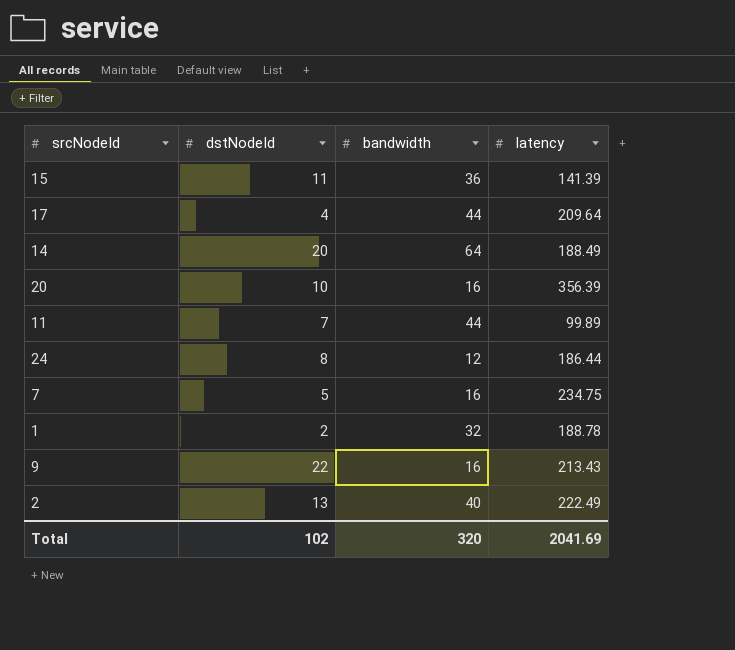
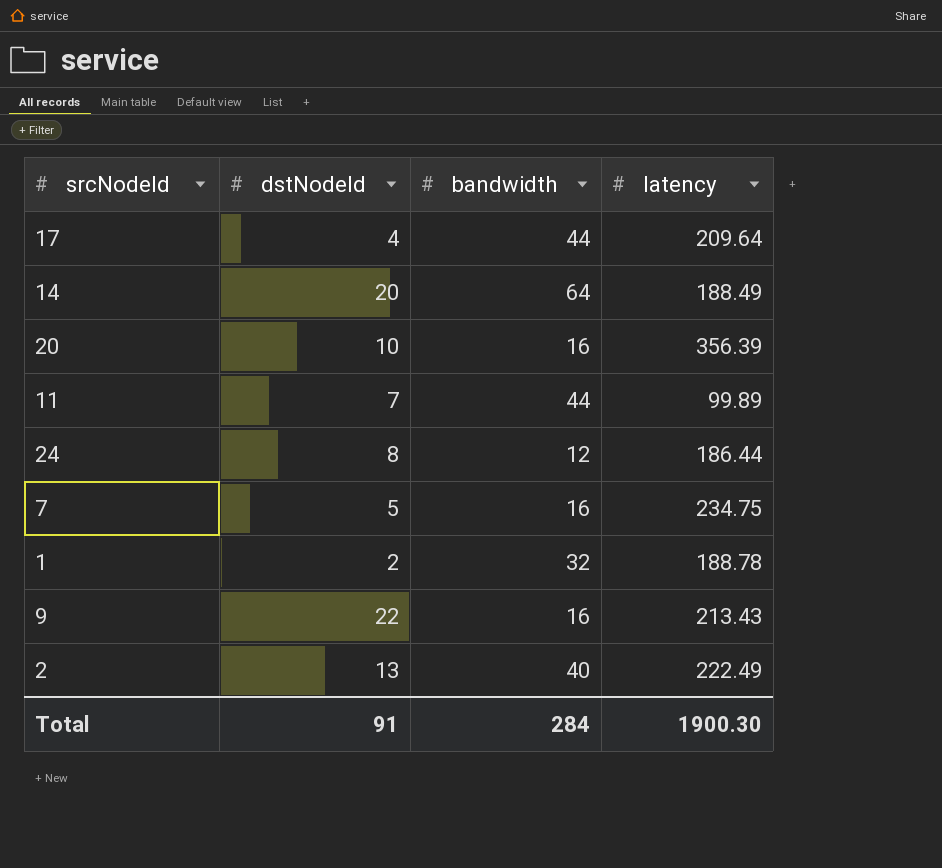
row 15: 11 | 36 | 141.39 -> none
Total | dstNodeId: 102 -> 91
Total | bandwidth: 320 -> 284
Total | latency: 2041.69 -> 1900.30

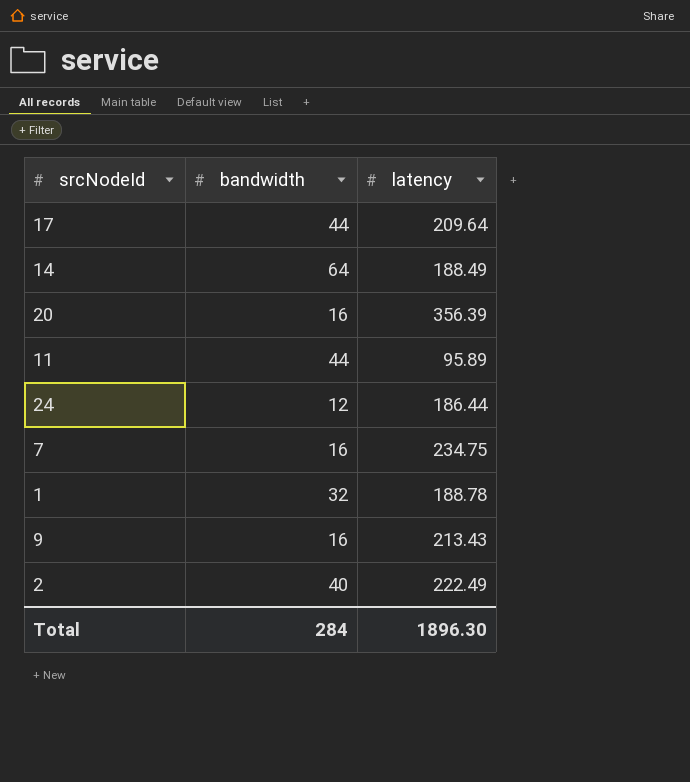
column dstNodeId | position: 2 -> none
11 | latency: 99.89 -> 95.89
Total | latency: 1900.30 -> 1896.30

